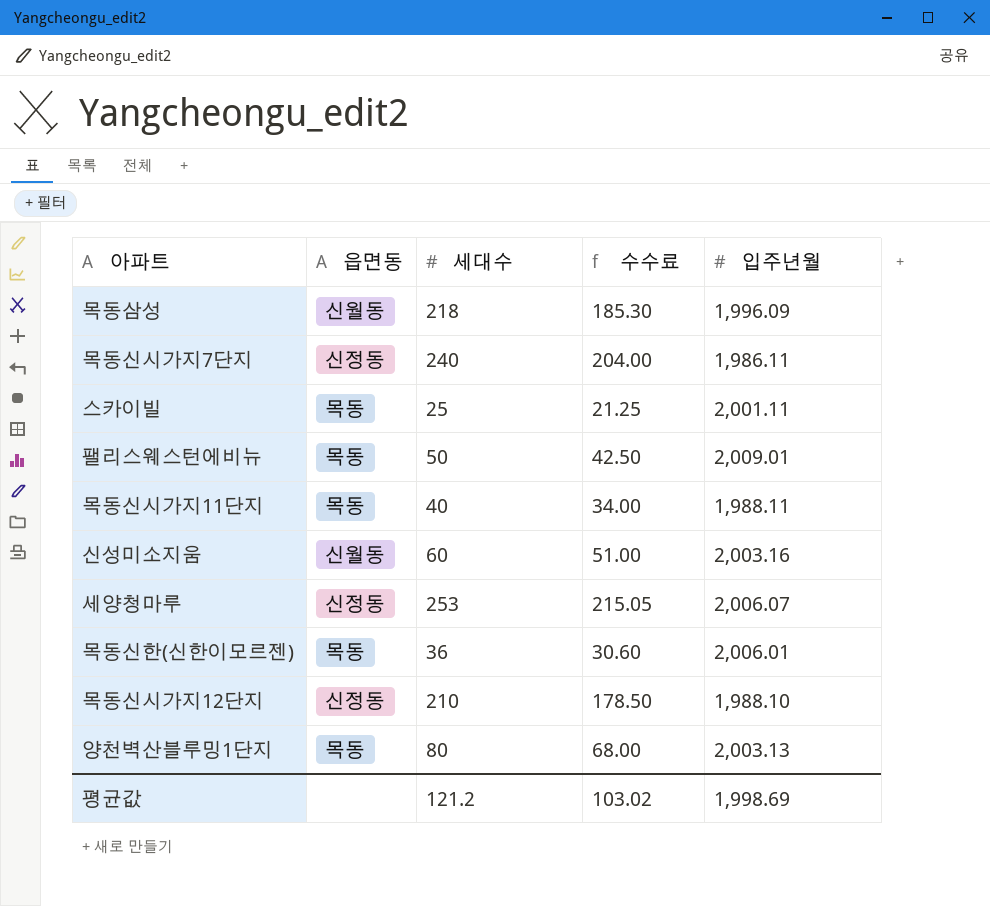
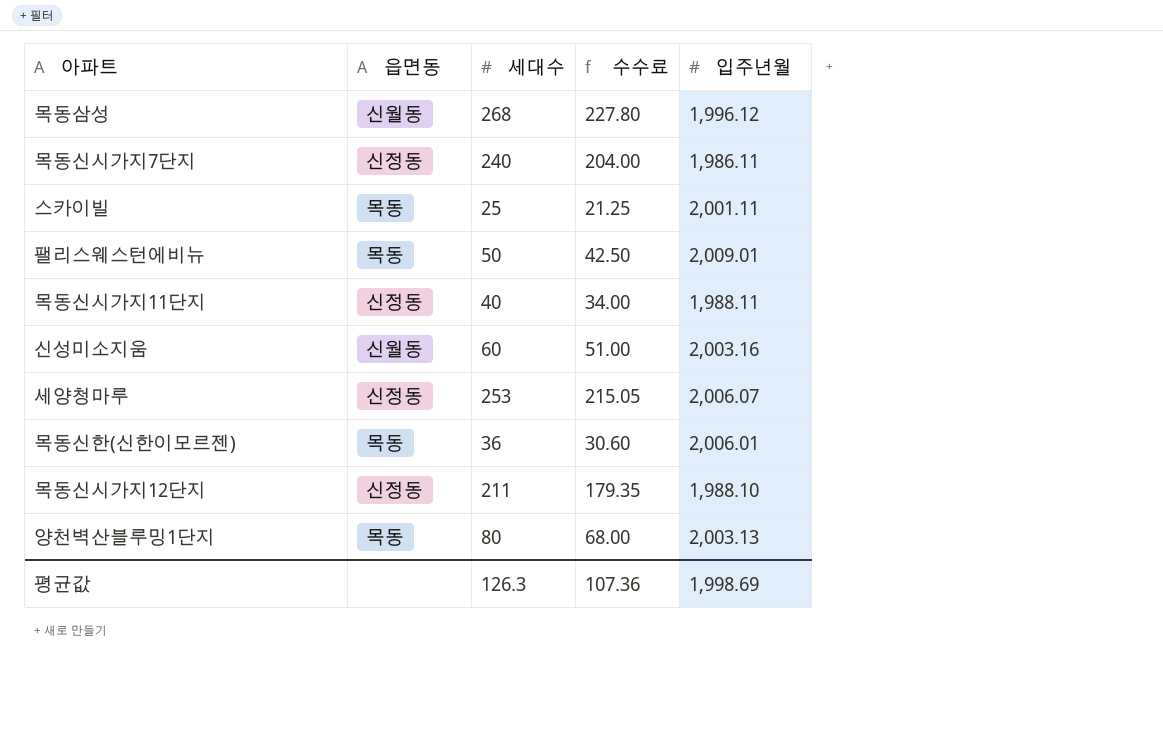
목동삼성 | 세대수: 218 -> 268
목동삼성 | 수수료: 185.30 -> 227.80
목동삼성 | 입주년월: 1,996.09 -> 1,996.12
목동신시가지11단지 | 읍면동: 목동 -> 신정동
목동신시가지12단지 | 세대수: 210 -> 211
목동신시가지12단지 | 수수료: 178.50 -> 179.35
평균값 | 세대수: 121.2 -> 126.3
평균값 | 수수료: 103.02 -> 107.36

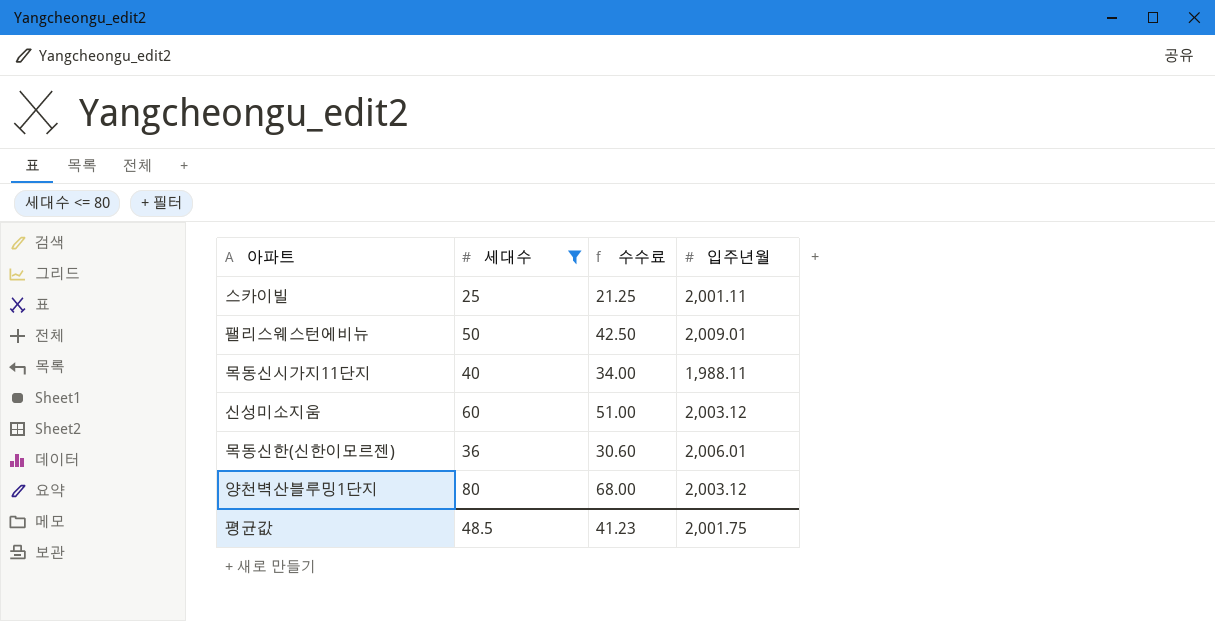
filter: none -> 세대수 <= 80
column 읍면동 | position: 2 -> none
신성미소지움 | 입주년월: 2,003.16 -> 2,003.12
양천벽산블루밍1단지 | 입주년월: 2,003.13 -> 2,003.12
평균값 | 세대수: 126.3 -> 48.5
평균값 | 수수료: 107.36 -> 41.23
평균값 | 입주년월: 1,998.69 -> 2,001.75

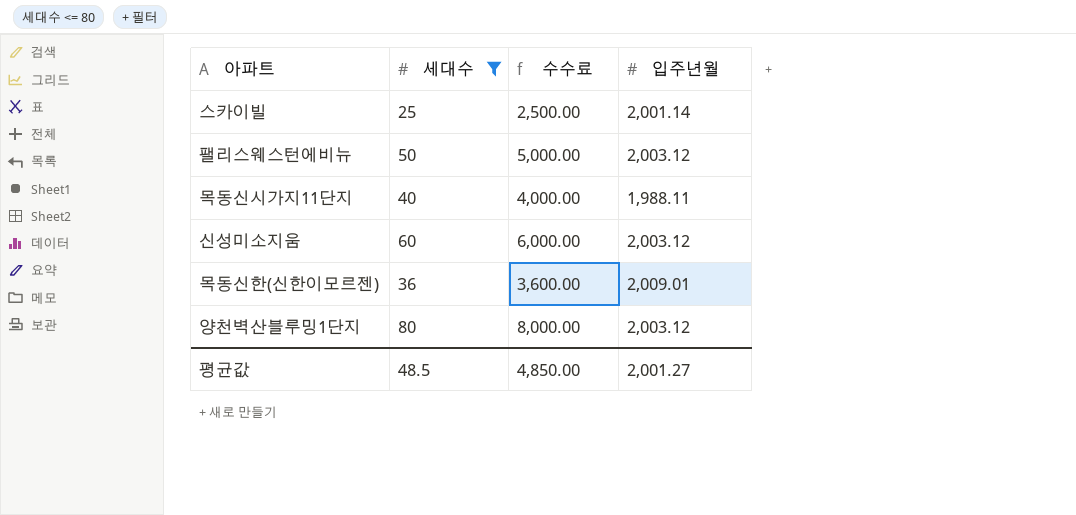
column 수수료 | formula: [세대수] * 0.85 -> [세대수] * 100
스카이빌 | 입주년월: 2,001.11 -> 2,001.14
팰리스웨스턴에비뉴 | 입주년월: 2,009.01 -> 2,003.12
목동신한(신한이모르젠) | 입주년월: 2,006.01 -> 2,009.01
평균값 | 수수료: 41.23 -> 4,850.00
평균값 | 입주년월: 2,001.75 -> 2,001.27

